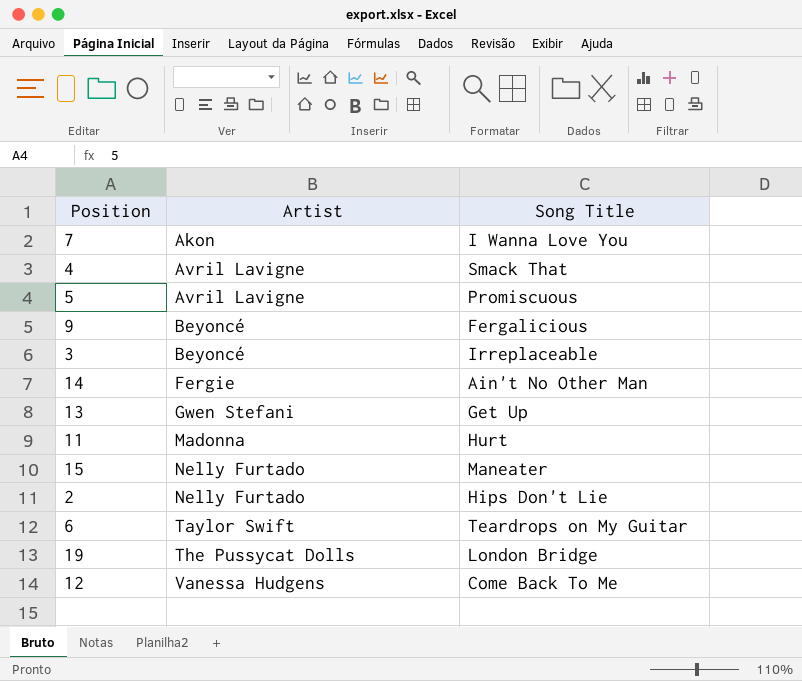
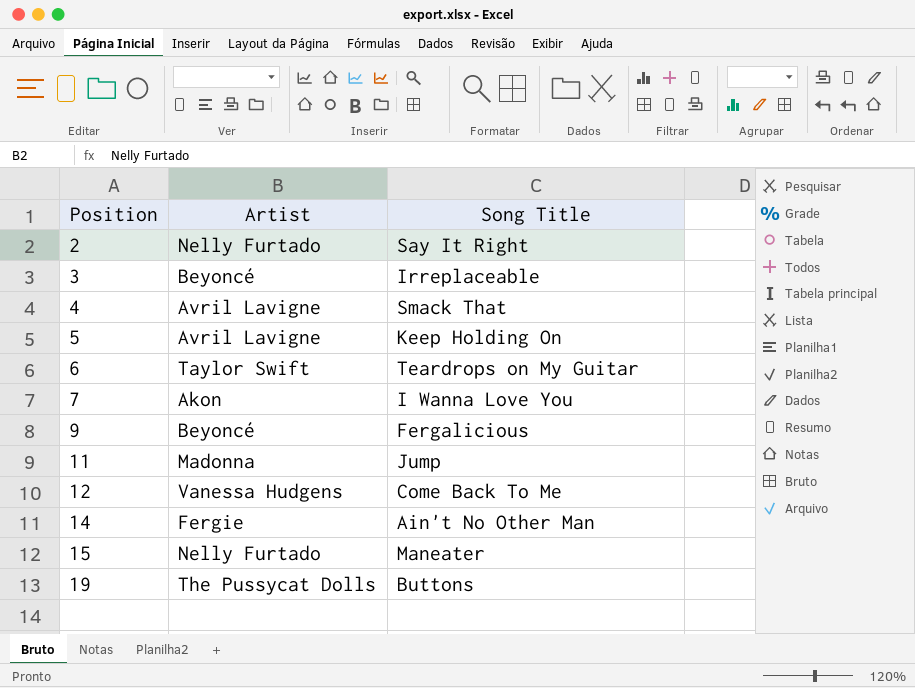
row order: Artist ascending -> Position ascending
row 13: Gwen Stefani | Get Up -> none
2 | Song Title: Hips Don't Lie -> Say It Right
5 | Song Title: Promiscuous -> Keep Holding On
11 | Song Title: Hurt -> Jump
19 | Song Title: London Bridge -> Buttons

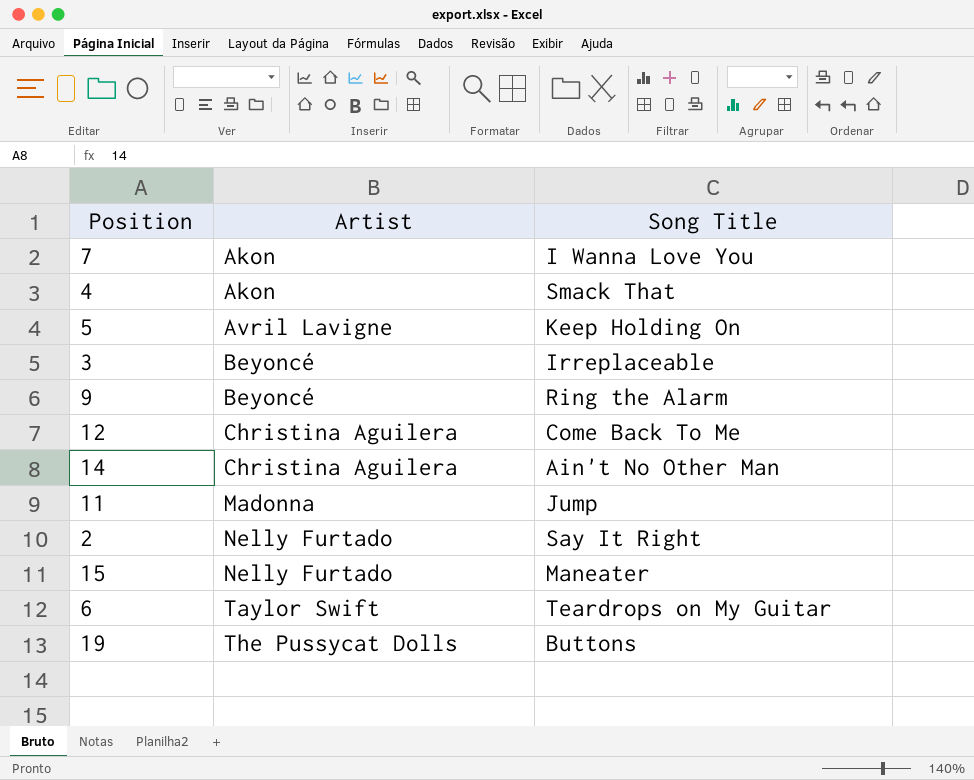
row order: Position ascending -> Artist ascending
4 | Artist: Avril Lavigne -> Akon
9 | Song Title: Fergalicious -> Ring the Alarm
12 | Artist: Vanessa Hudgens -> Christina Aguilera
14 | Artist: Fergie -> Christina Aguilera

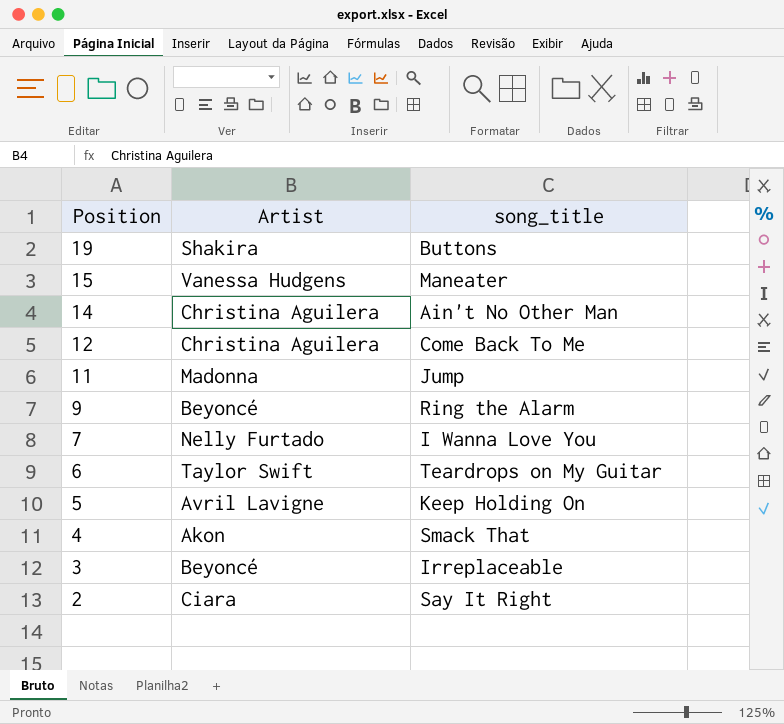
row order: Artist ascending -> Position descending
column name: Song Title -> song_title
19 | Artist: The Pussycat Dolls -> Shakira
15 | Artist: Nelly Furtado -> Vanessa Hudgens
7 | Artist: Akon -> Nelly Furtado
2 | Artist: Nelly Furtado -> Ciara

